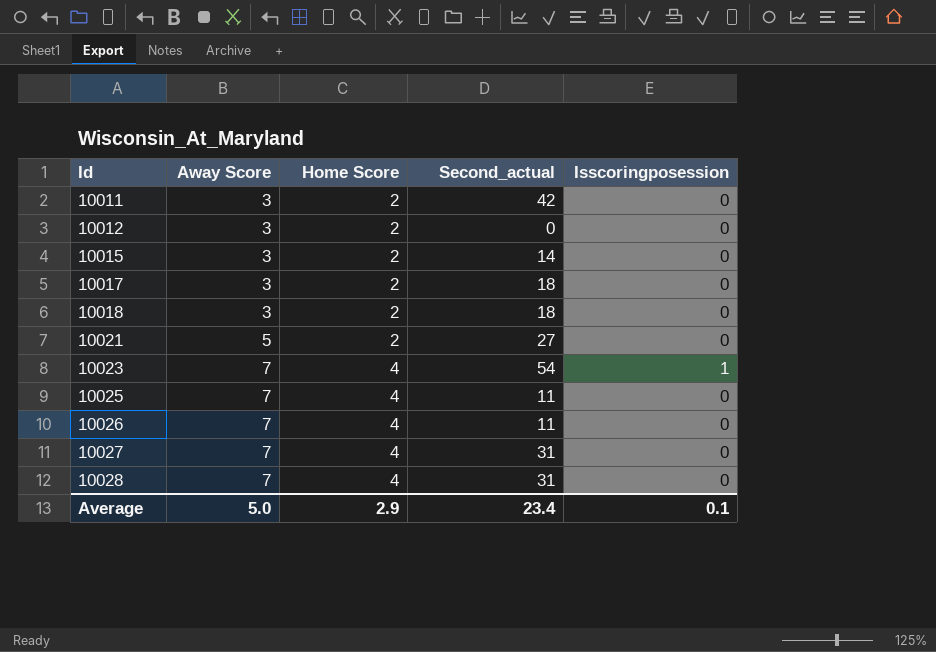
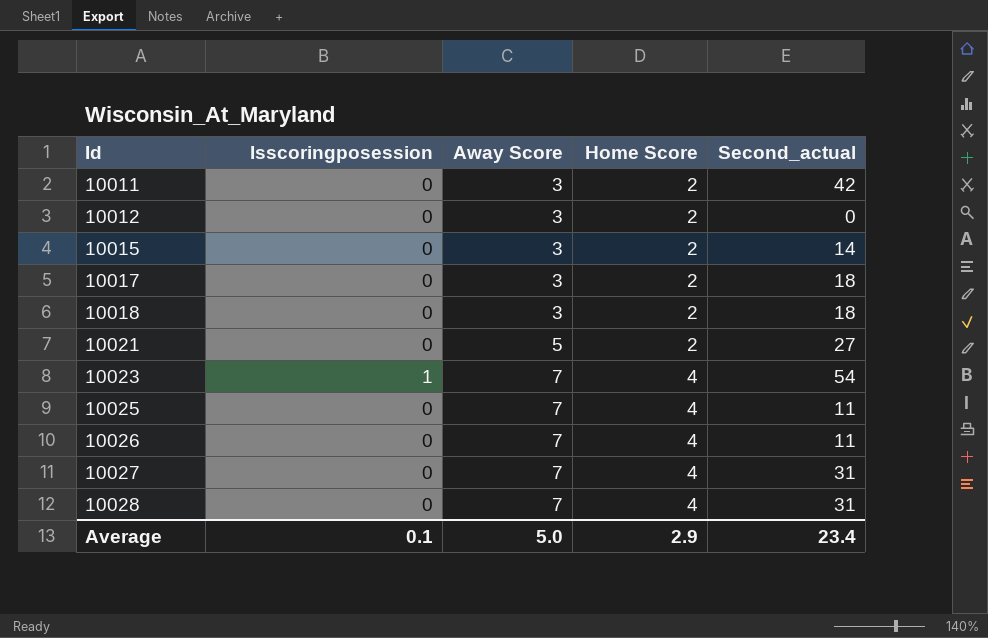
column Isscoringposession | position: 5 -> 2

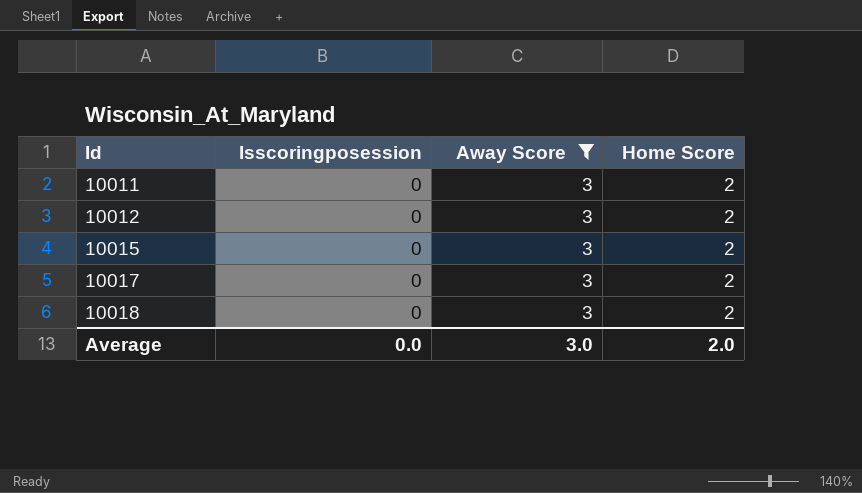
filter: none -> Away Score = 3
column Second_actual | position: 5 -> none
Average | Isscoringposession: 0.1 -> 0.0
Average | Away Score: 5.0 -> 3.0
Average | Home Score: 2.9 -> 2.0

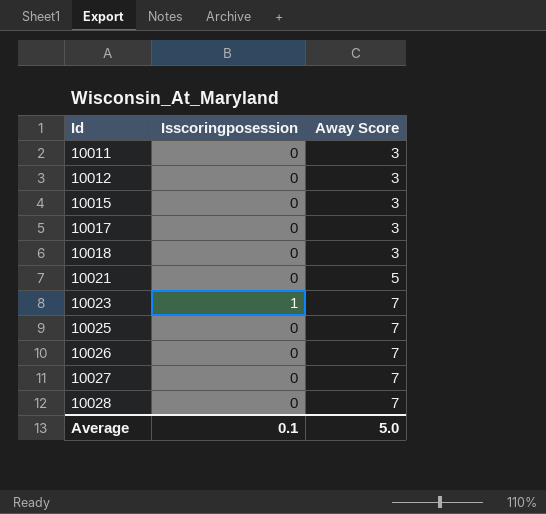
filter: Away Score = 3 -> none
column Home Score | position: 4 -> none
Average | Isscoringposession: 0.0 -> 0.1
Average | Away Score: 3.0 -> 5.0

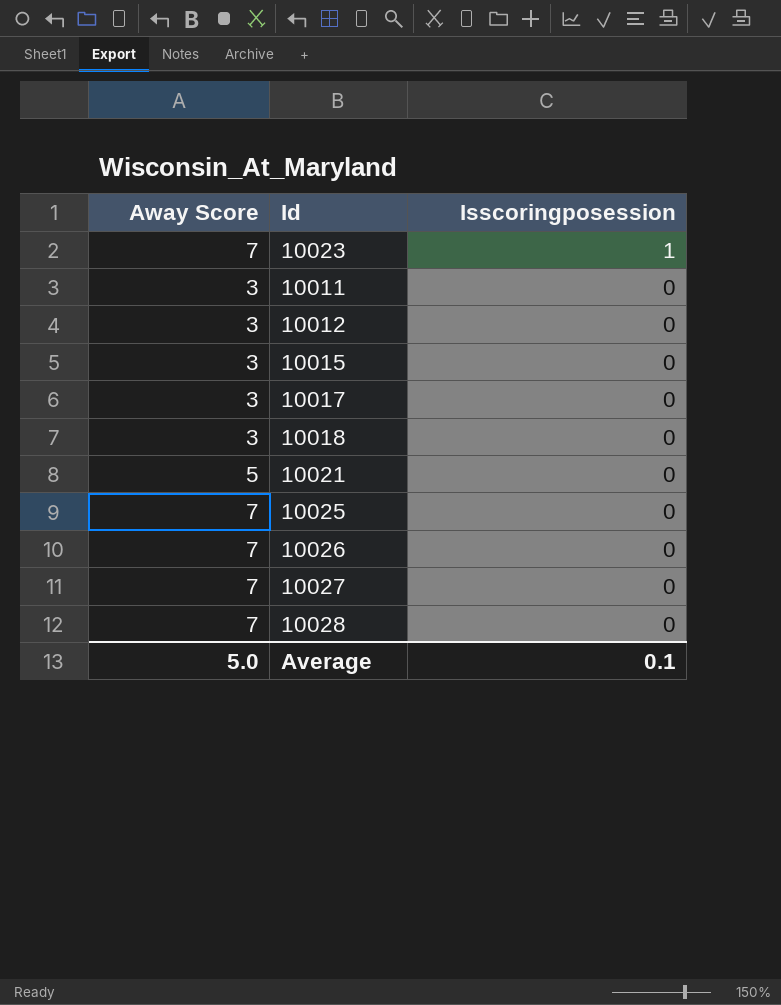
row order: Id ascending -> Isscoringposession descending
column Away Score | position: 3 -> 1

